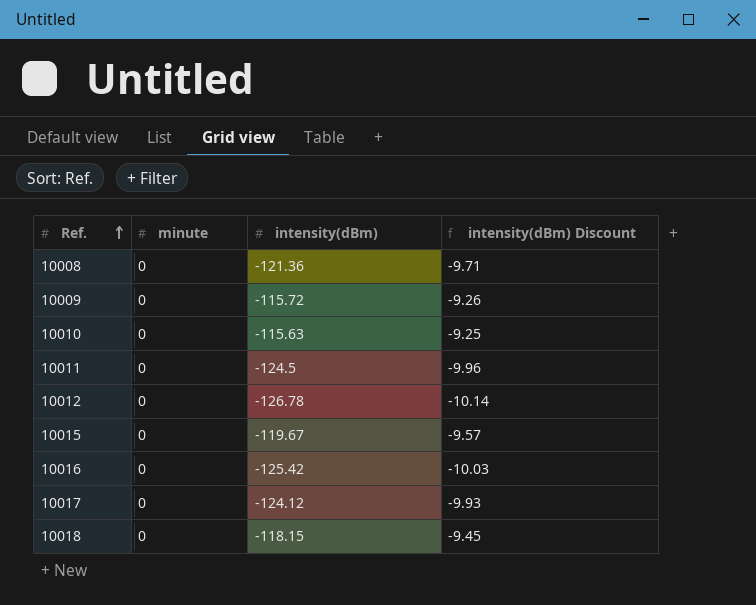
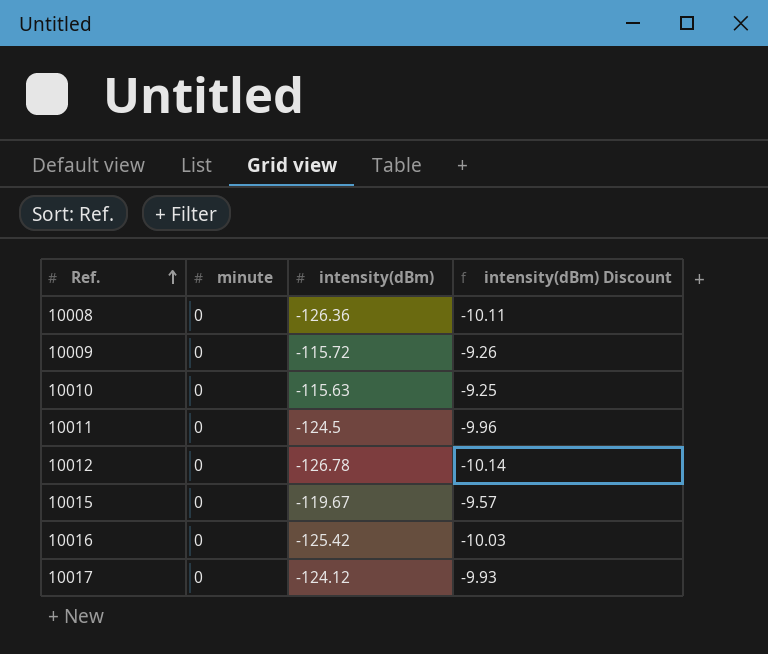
row 10018: 0 | -118.15 | -9.45 -> none
10008 | intensity(dBm): -121.36 -> -126.36
10008 | intensity(dBm) Discount: -9.71 -> -10.11

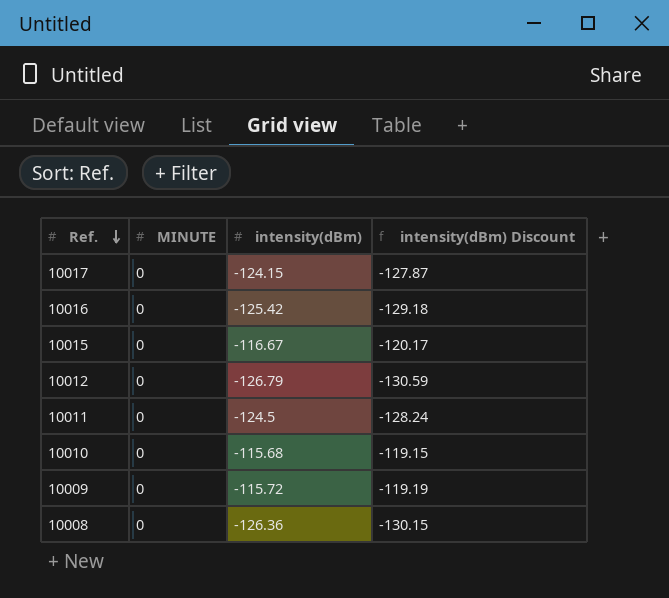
row order: Ref. ascending -> Ref. descending
column name: minute -> MINUTE
column intensity(dBm) Discount | formula: [intensity(dBm)] * 0.08 -> [intensity(dBm)] * 1.03
10017 | intensity(dBm): -124.12 -> -124.15
10015 | intensity(dBm): -119.67 -> -116.67
10012 | intensity(dBm): -126.78 -> -126.79
10010 | intensity(dBm): -115.63 -> -115.68

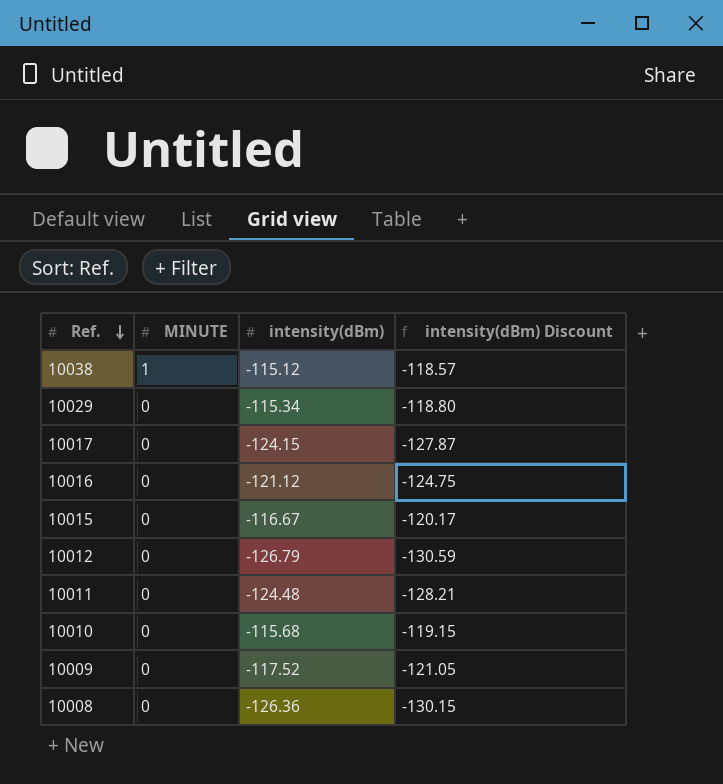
row 10038: none -> 1 | -115.12 | -118.57
row 10029: none -> 0 | -115.34 | -118.80
10016 | intensity(dBm): -125.42 -> -121.12
10016 | intensity(dBm) Discount: -129.18 -> -124.75
10011 | intensity(dBm): -124.5 -> -124.48
10011 | intensity(dBm) Discount: -128.24 -> -128.21
10009 | intensity(dBm): -115.72 -> -117.52
10009 | intensity(dBm) Discount: -119.19 -> -121.05

